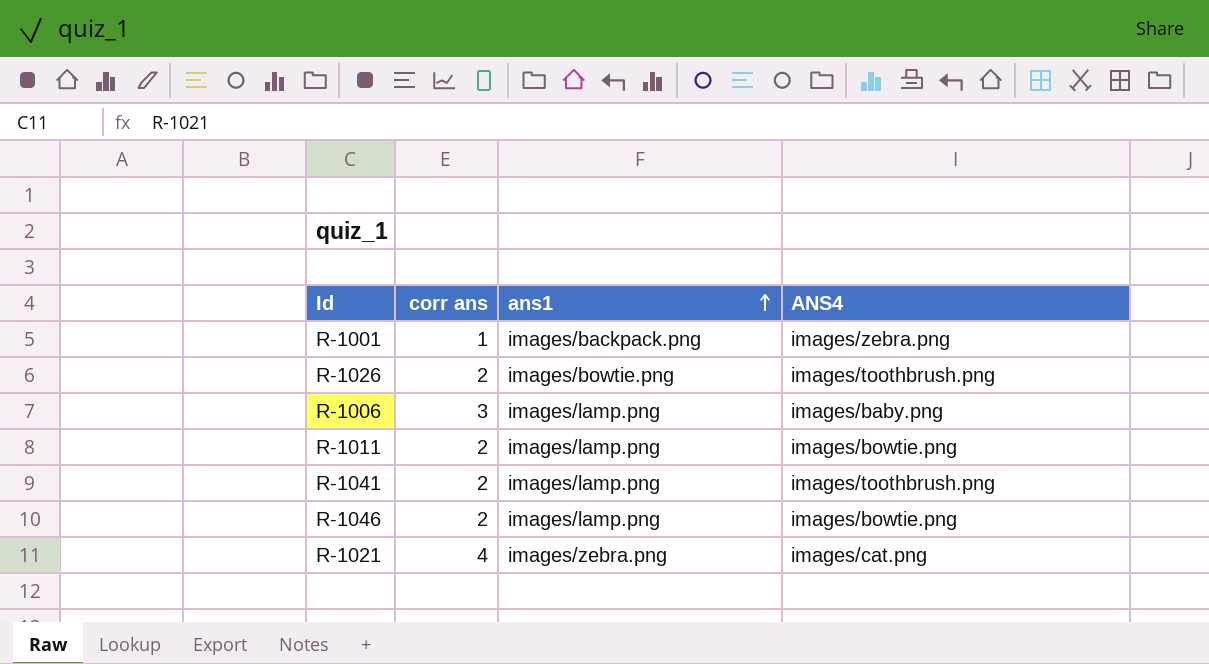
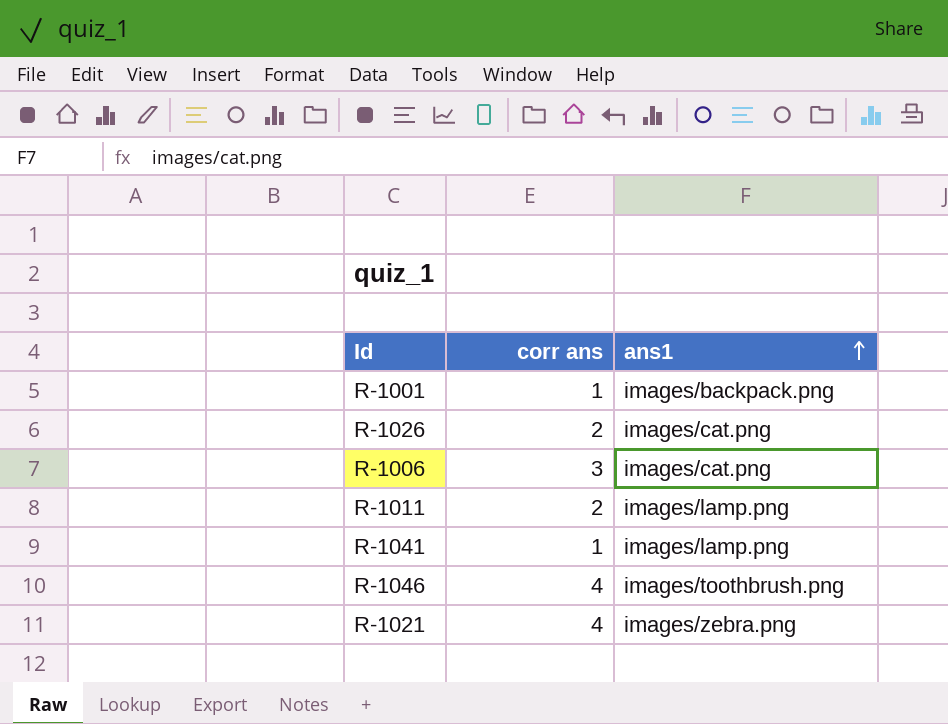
column ANS4 | position: 4 -> none
R-1026 | ans1: images/bowtie.png -> images/cat.png
R-1006 | ans1: images/lamp.png -> images/cat.png
R-1041 | corr ans: 2 -> 1
R-1046 | corr ans: 2 -> 4
R-1046 | ans1: images/lamp.png -> images/toothbrush.png

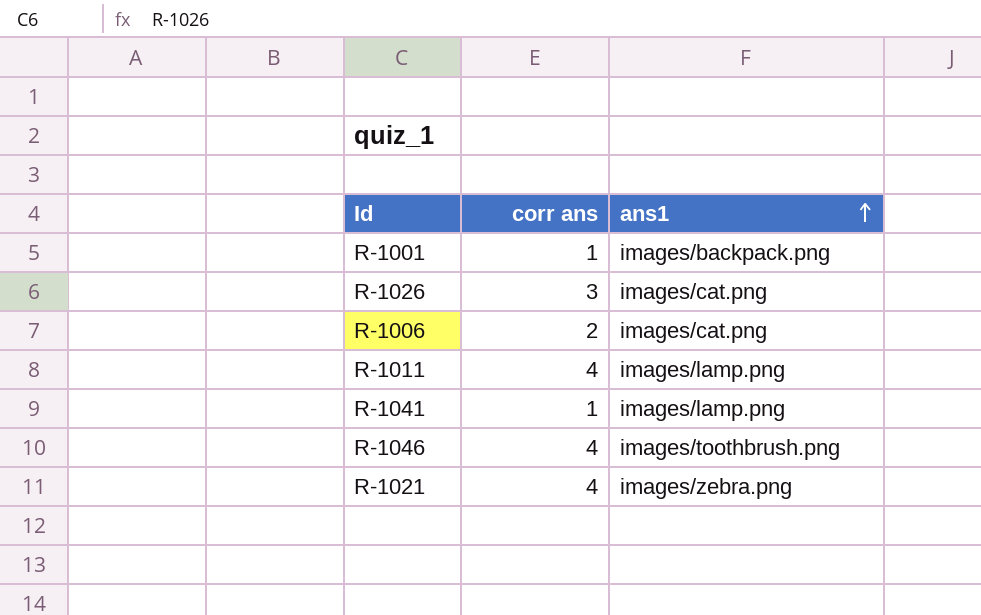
R-1026 | corr ans: 2 -> 3
R-1006 | corr ans: 3 -> 2
R-1011 | corr ans: 2 -> 4

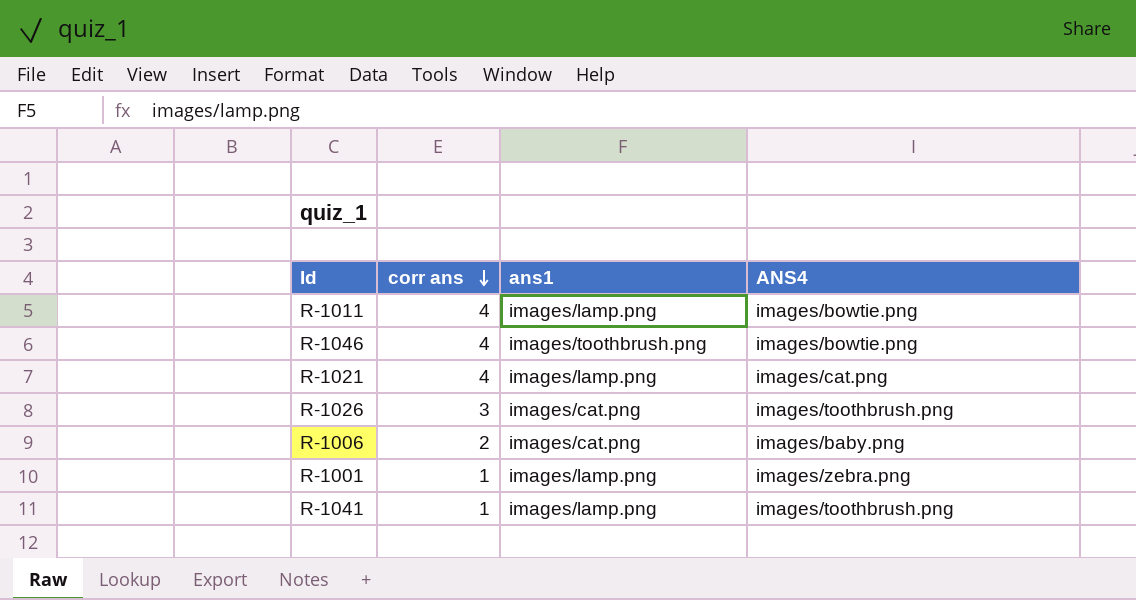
row order: ans1 ascending -> corr ans descending
column ANS4 | position: none -> 4
R-1021 | ans1: images/zebra.png -> images/lamp.png
R-1001 | ans1: images/backpack.png -> images/lamp.png

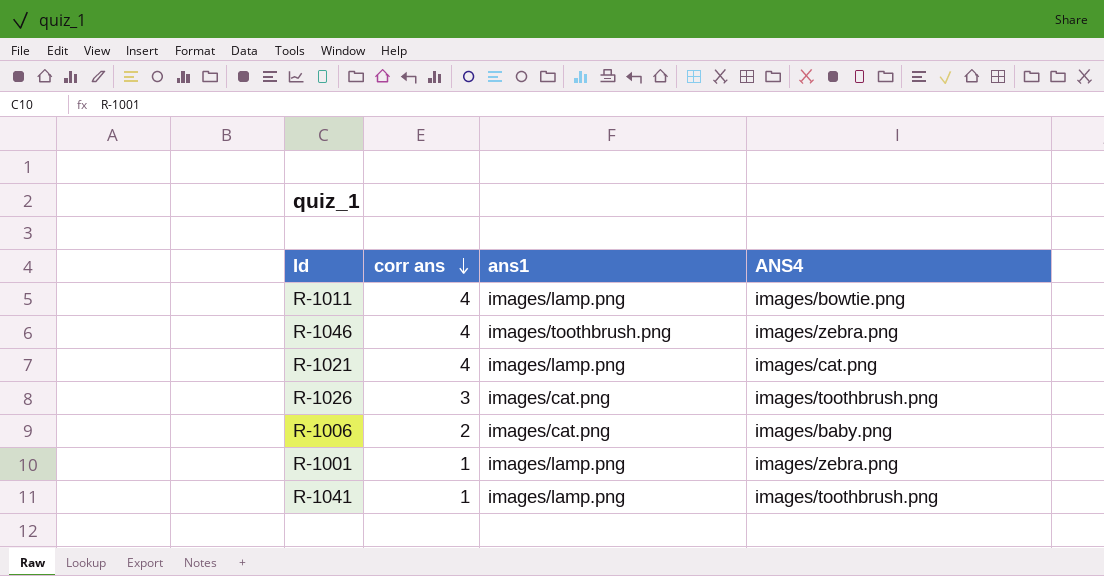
R-1046 | ANS4: images/bowtie.png -> images/zebra.png

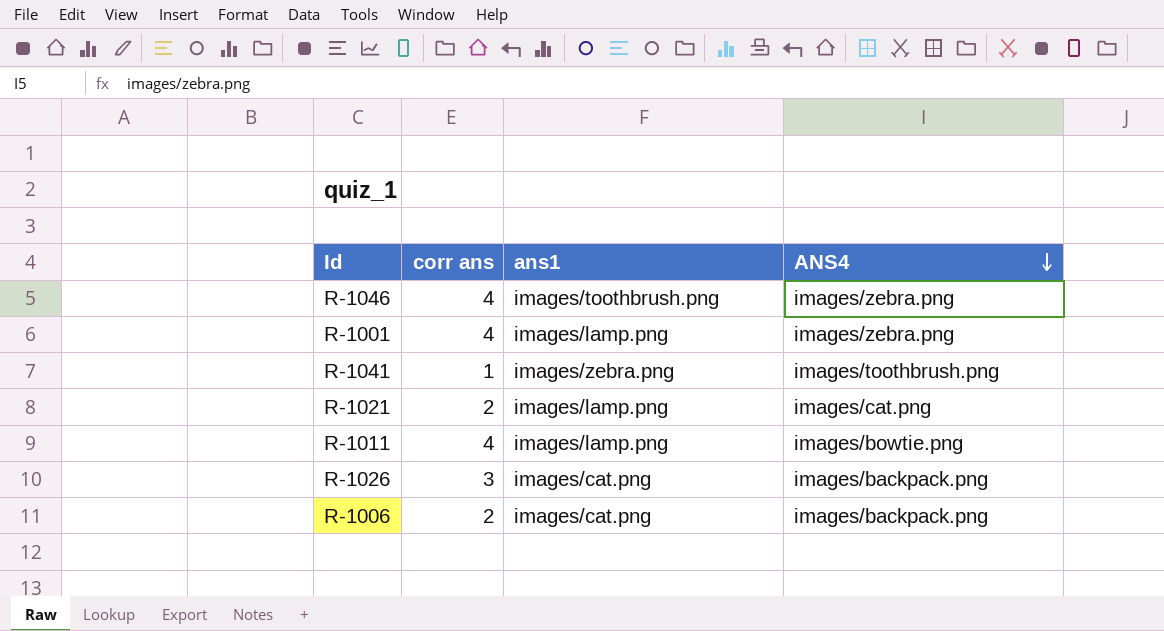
row order: corr ans descending -> ANS4 descending
R-1001 | corr ans: 1 -> 4
R-1041 | ans1: images/lamp.png -> images/zebra.png
R-1021 | corr ans: 4 -> 2
R-1026 | ANS4: images/toothbrush.png -> images/backpack.png
R-1006 | ANS4: images/baby.png -> images/backpack.png

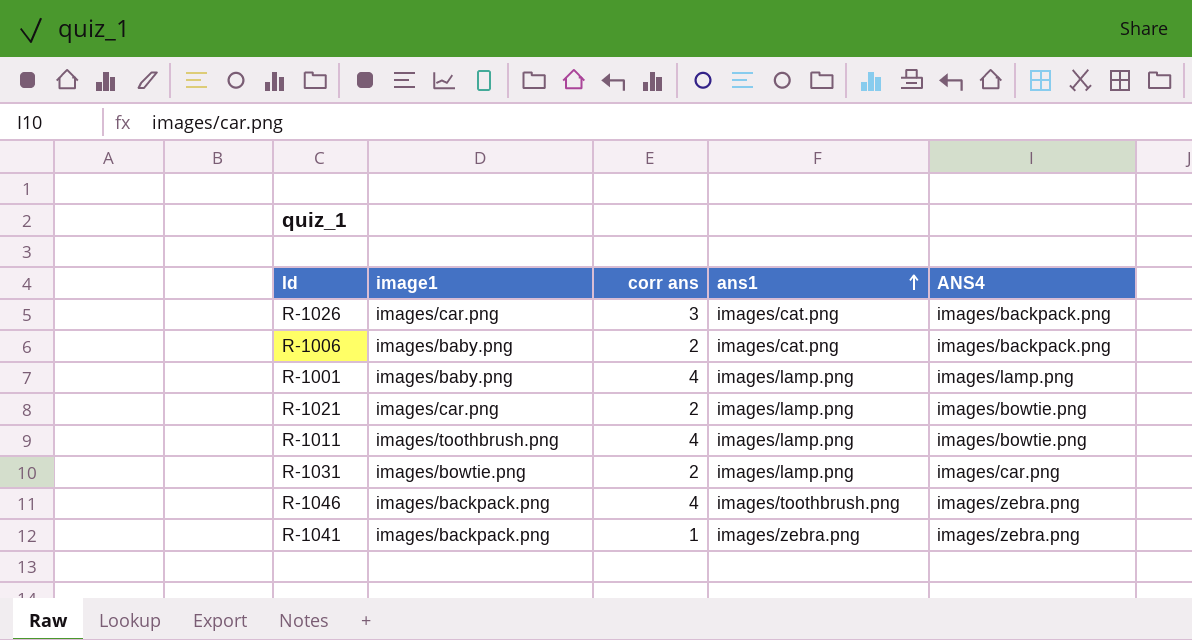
row order: ANS4 descending -> ans1 ascending
column image1 | position: none -> 2
R-1001 | ANS4: images/zebra.png -> images/lamp.png
R-1021 | ANS4: images/cat.png -> images/bowtie.png
row R-1031: none -> images/bowtie.png | 2 | images/lamp.png | images/car.png
R-1041 | ANS4: images/toothbrush.png -> images/zebra.png

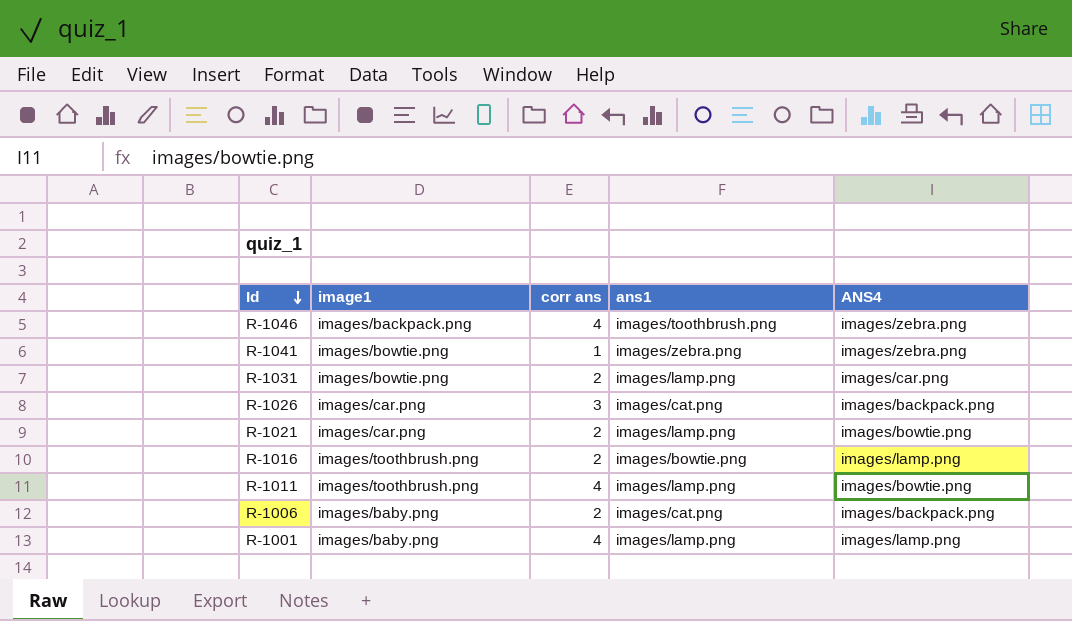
row order: ans1 ascending -> Id descending
R-1041 | image1: images/backpack.png -> images/bowtie.png
row R-1016: none -> images/toothbrush.png | 2 | images/bowtie.png | images/lamp.png

